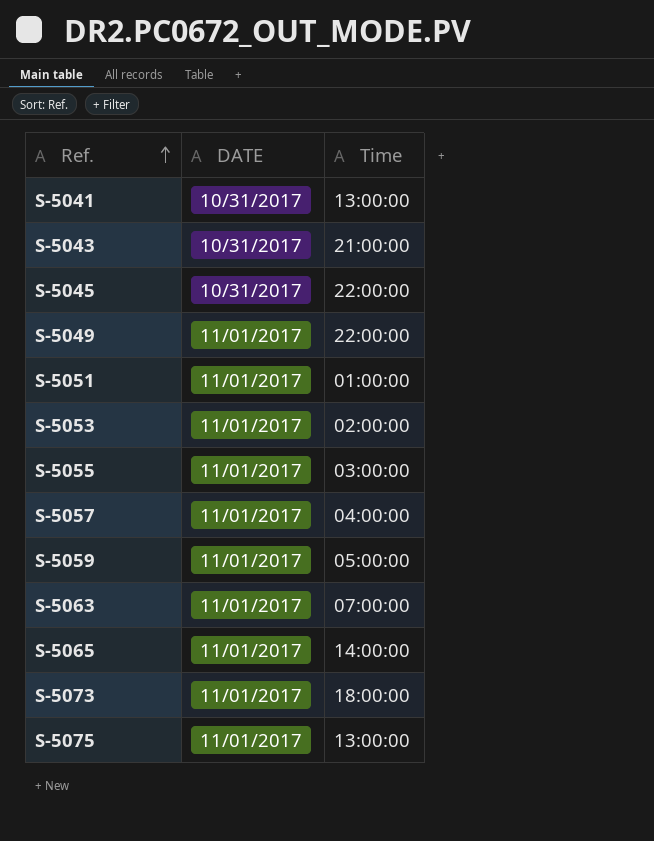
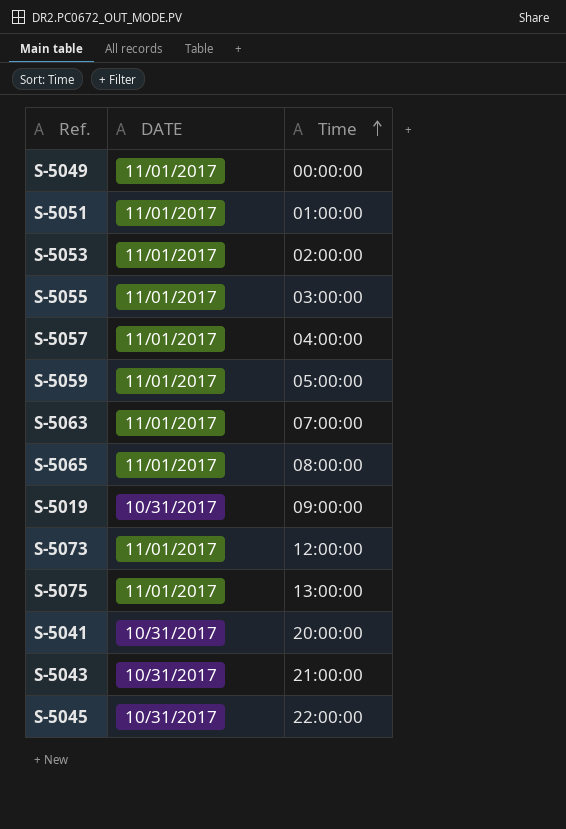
row order: Ref. ascending -> Time ascending
S-5049 | Time: 22:00:00 -> 00:00:00
S-5065 | Time: 14:00:00 -> 08:00:00
row S-5019: none -> 10/31/2017 | 09:00:00
S-5073 | Time: 18:00:00 -> 12:00:00
S-5041 | Time: 13:00:00 -> 20:00:00

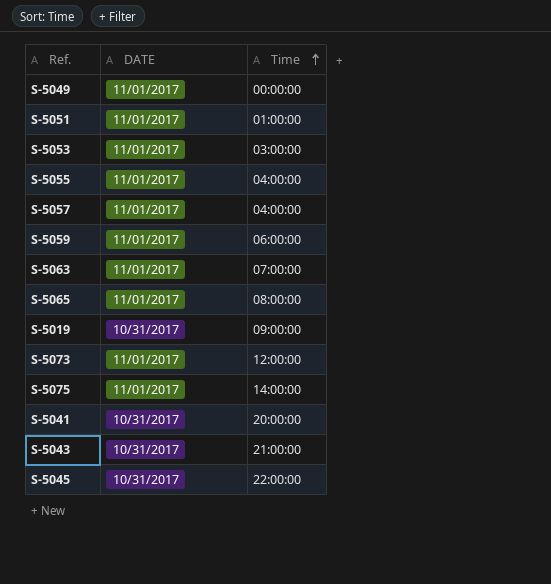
S-5053 | Time: 02:00:00 -> 03:00:00
S-5055 | Time: 03:00:00 -> 04:00:00
S-5059 | Time: 05:00:00 -> 06:00:00
S-5075 | Time: 13:00:00 -> 14:00:00

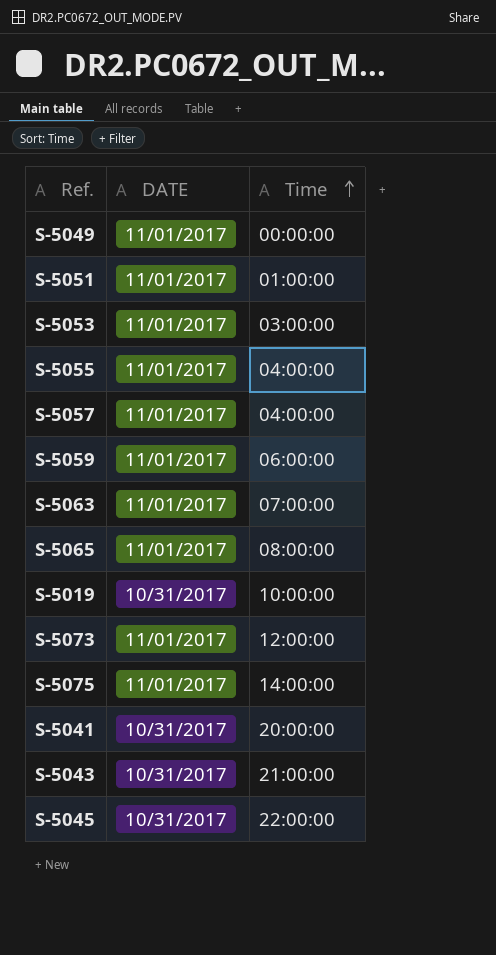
S-5019 | Time: 09:00:00 -> 10:00:00

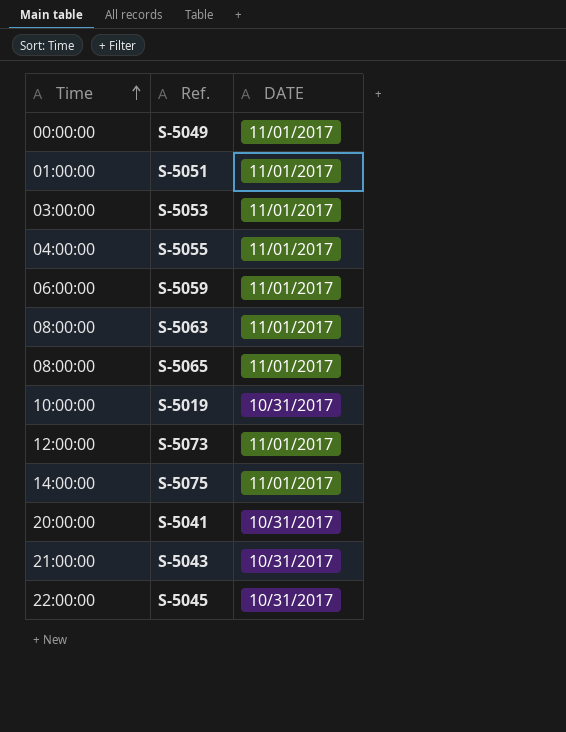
column Time | position: 3 -> 1
row S-5057: 11/01/2017 | 04:00:00 -> none
S-5063 | Time: 07:00:00 -> 08:00:00

